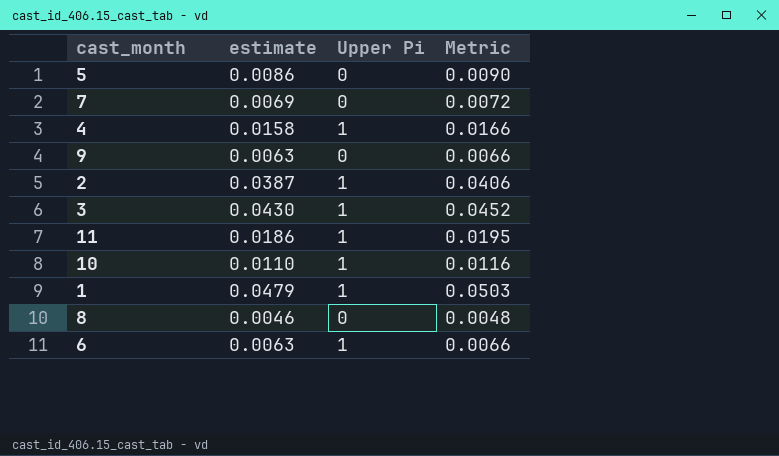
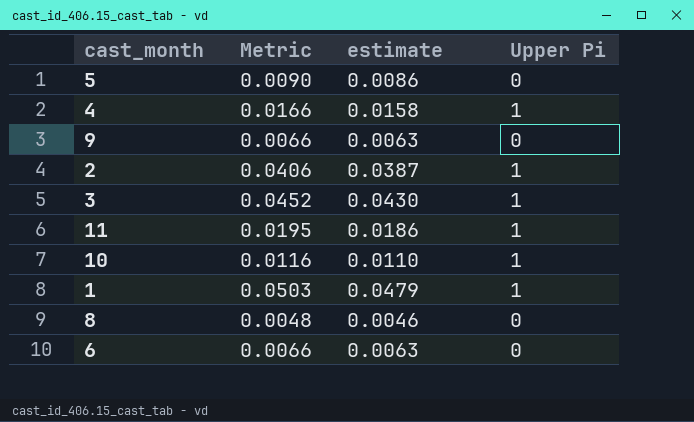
column Metric | position: 4 -> 2
row 7: 0.0069 | 0 | 0.0072 -> none
6 | Upper Pi: 1 -> 0

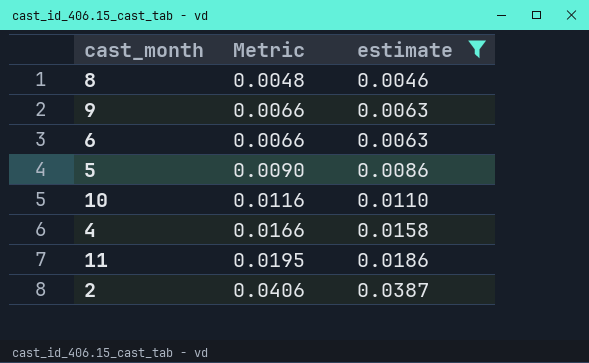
filter: none -> estimate <= 0.0387
row order: none -> Metric ascending
column Upper Pi | position: 4 -> none

